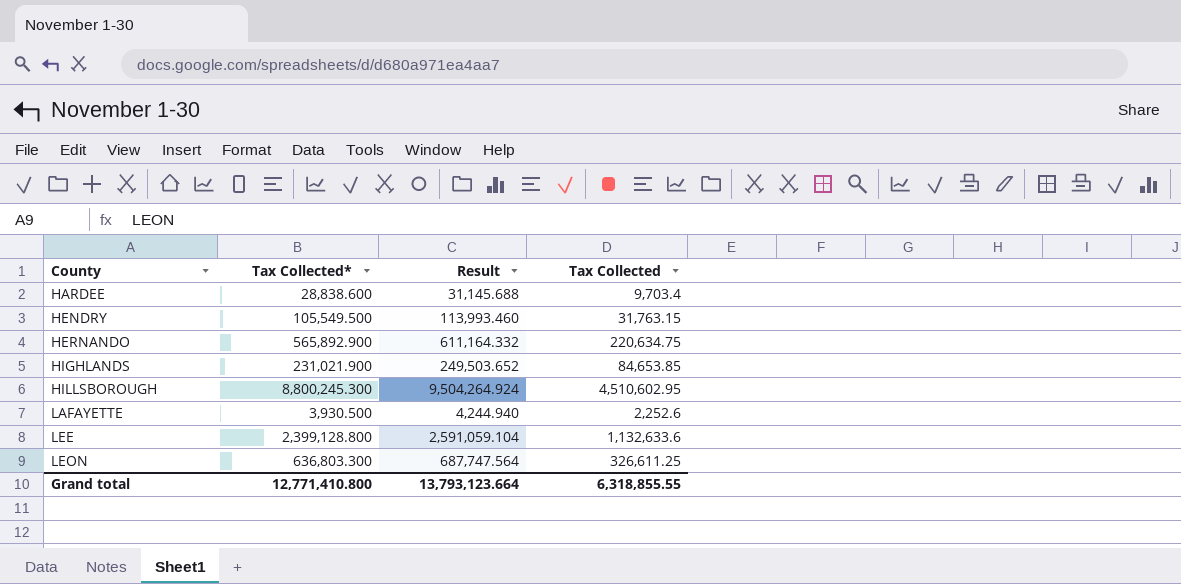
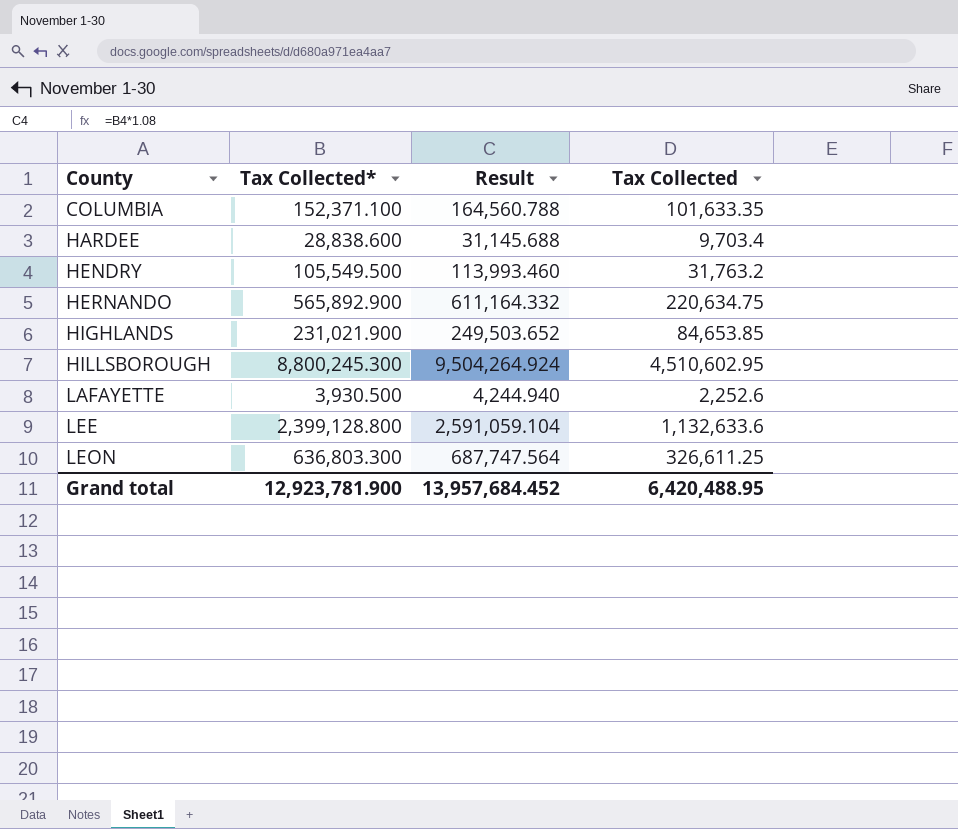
row COLUMBIA: none -> 152,371.100 | 164,560.788 | 101,633.35
HENDRY | Tax Collected: 31,763.15 -> 31,763.2
Grand total | Tax Collected*: 12,771,410.800 -> 12,923,781.900
Grand total | Result: 13,793,123.664 -> 13,957,684.452
Grand total | Tax Collected: 6,318,855.55 -> 6,420,488.95

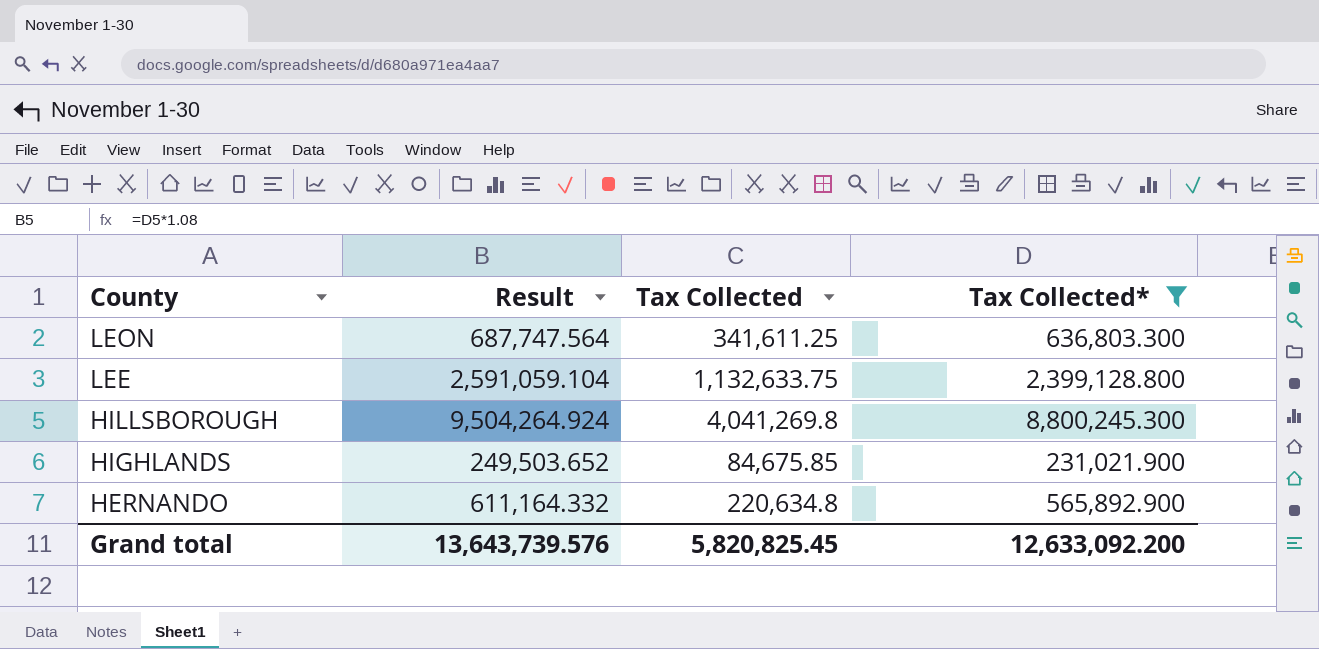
filter: none -> Tax Collected* >= 231,021.900
row order: County ascending -> County descending
column Tax Collected* | position: 2 -> 4
LEON | Tax Collected: 326,611.25 -> 341,611.25
LEE | Tax Collected: 1,132,633.6 -> 1,132,633.75
HILLSBOROUGH | Tax Collected: 4,510,602.95 -> 4,041,269.8
HIGHLANDS | Tax Collected: 84,653.85 -> 84,675.85
HERNANDO | Tax Collected: 220,634.75 -> 220,634.8
Grand total | Result: 13,957,684.452 -> 13,643,739.576
Grand total | Tax Collected: 6,420,488.95 -> 5,820,825.45
Grand total | Tax Collected*: 12,923,781.900 -> 12,633,092.200

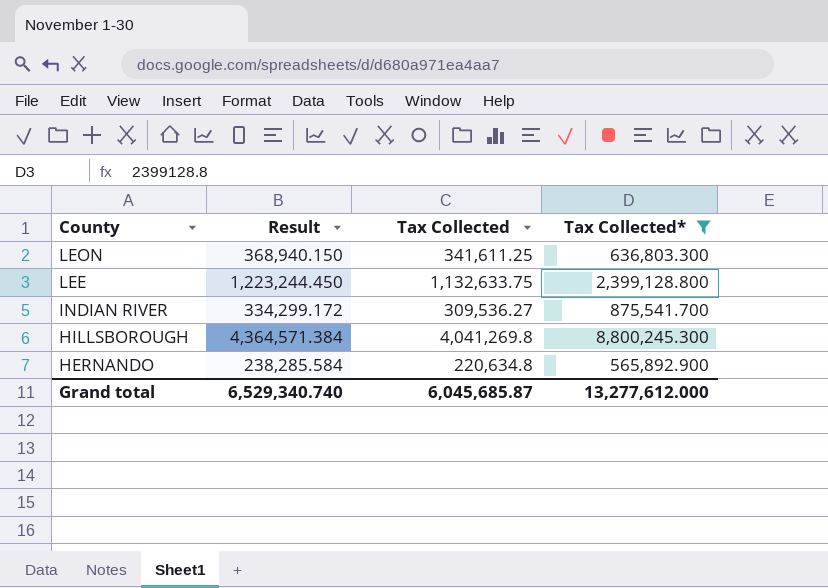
column Result | formula: [Tax Collected*] * 1.08 -> [Tax Collected] * 1.08
row HIGHLANDS: 249,503.652 | 84,675.85 | 231,021.900 -> none
row INDIAN RIVER: none -> 334,299.172 | 309,536.27 | 875,541.700
Grand total | Result: 13,643,739.576 -> 6,529,340.740
Grand total | Tax Collected: 5,820,825.45 -> 6,045,685.87
Grand total | Tax Collected*: 12,633,092.200 -> 13,277,612.000

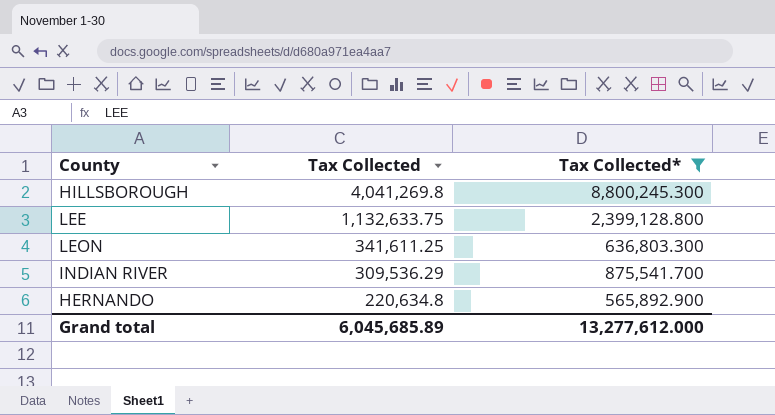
row order: County descending -> Tax Collected descending
column Result | formula: [Tax Collected] * 1.08 -> none
INDIAN RIVER | Tax Collected: 309,536.27 -> 309,536.29
Grand total | Tax Collected: 6,045,685.87 -> 6,045,685.89

